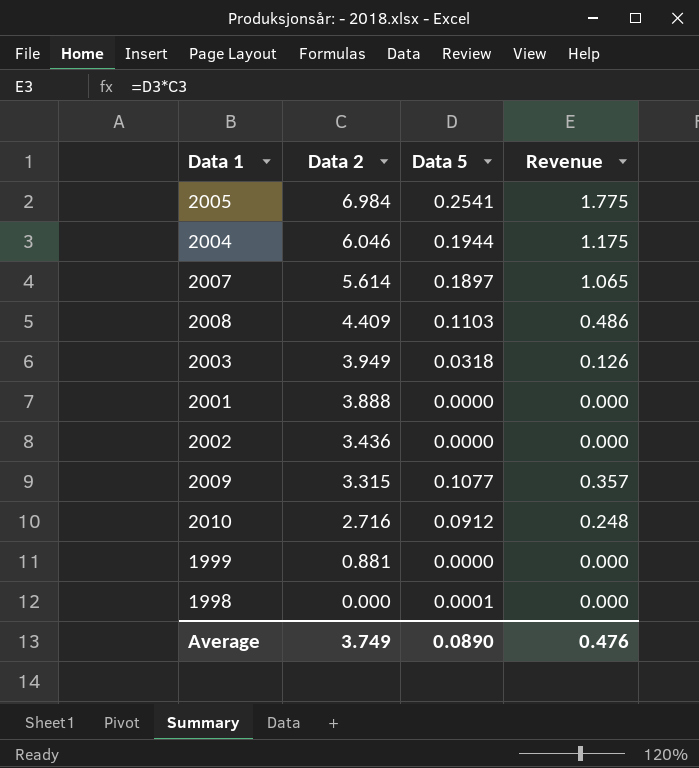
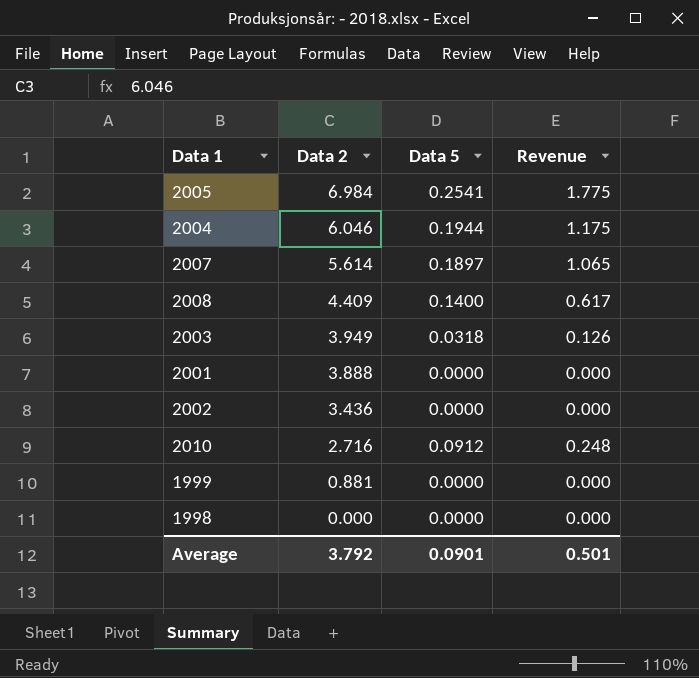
row 2009: 3.315 | 0.1077 | 0.357 -> none
2008 | Data 5: 0.1103 -> 0.1400
2008 | Revenue: 0.486 -> 0.617
1998 | Data 5: 0.0001 -> 0.0000
Average | Data 2: 3.749 -> 3.792
Average | Data 5: 0.0890 -> 0.0901
Average | Revenue: 0.476 -> 0.501

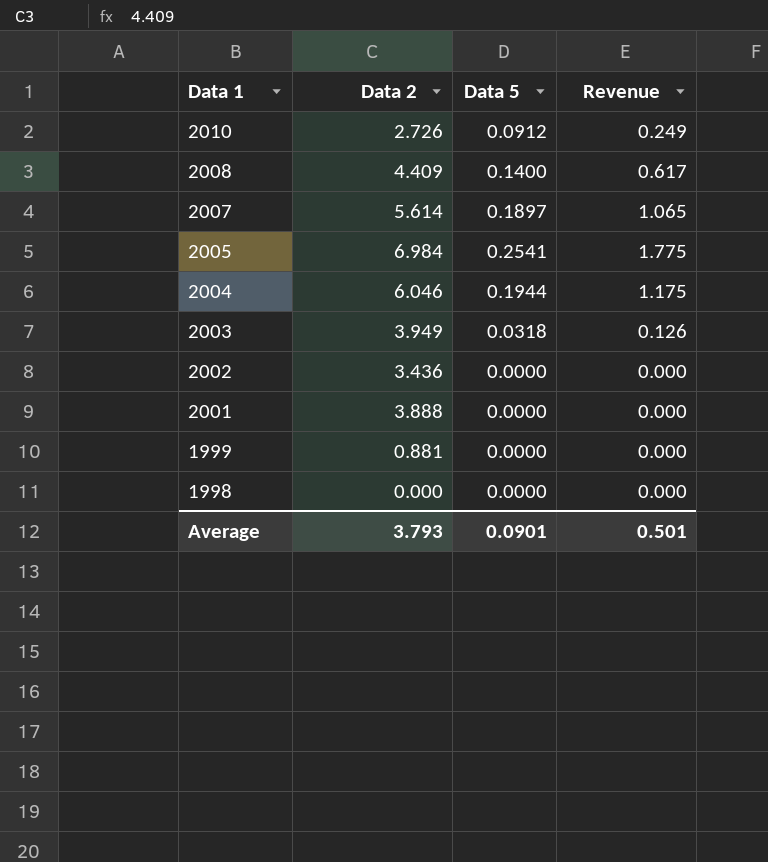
row order: Data 2 descending -> Data 1 descending
2010 | Data 2: 2.716 -> 2.726
2010 | Revenue: 0.248 -> 0.249
Average | Data 2: 3.792 -> 3.793

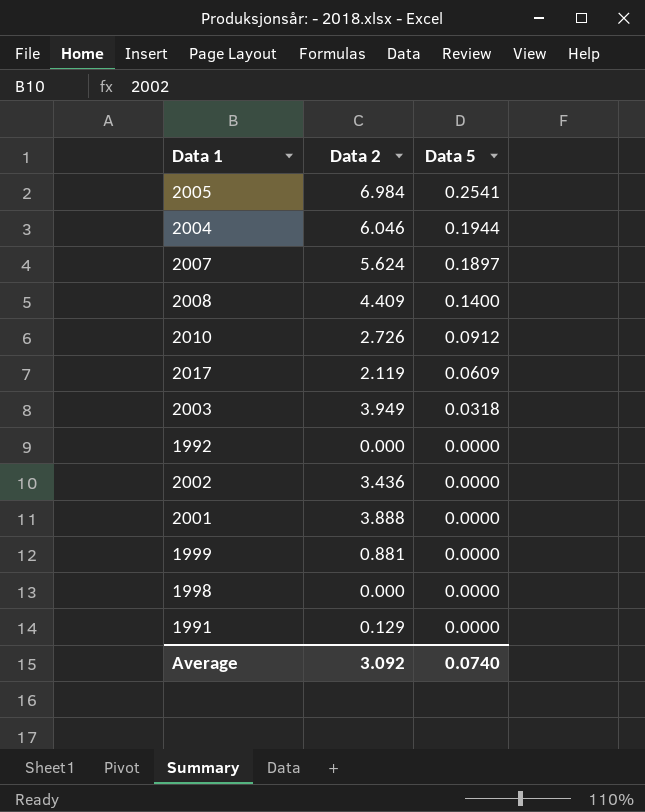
row order: Data 1 descending -> Data 5 descending
column Revenue | formula: [Data 2] * [Data 5] -> none
2007 | Data 2: 5.614 -> 5.624
row 2017: none -> 2.119 | 0.0609
row 1992: none -> 0.000 | 0.0000
row 1991: none -> 0.129 | 0.0000
Average | Data 2: 3.793 -> 3.092
Average | Data 5: 0.0901 -> 0.0740

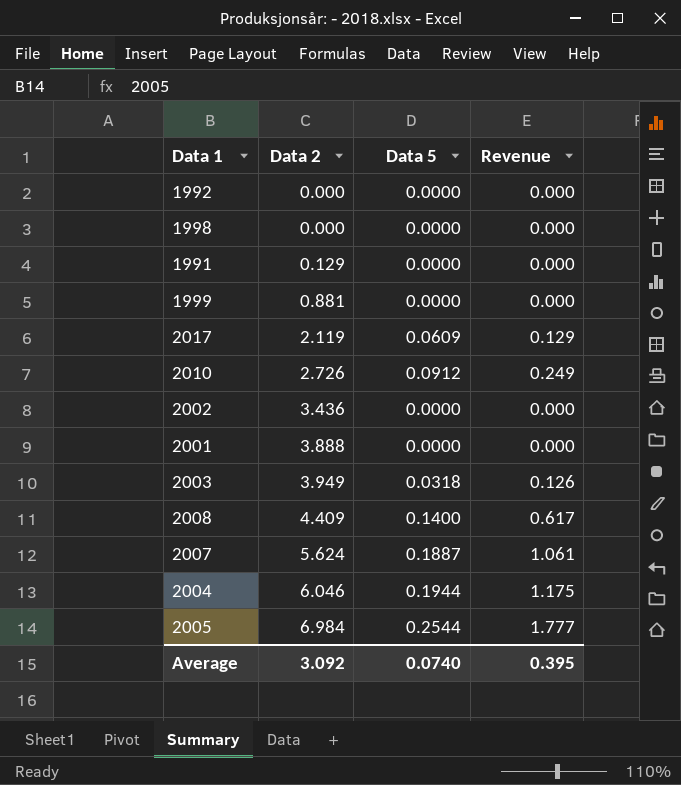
row order: Data 5 descending -> Data 2 ascending
column Revenue | formula: none -> [Data 2] * [Data 5]
2007 | Data 5: 0.1897 -> 0.1887
2005 | Data 5: 0.2541 -> 0.2544

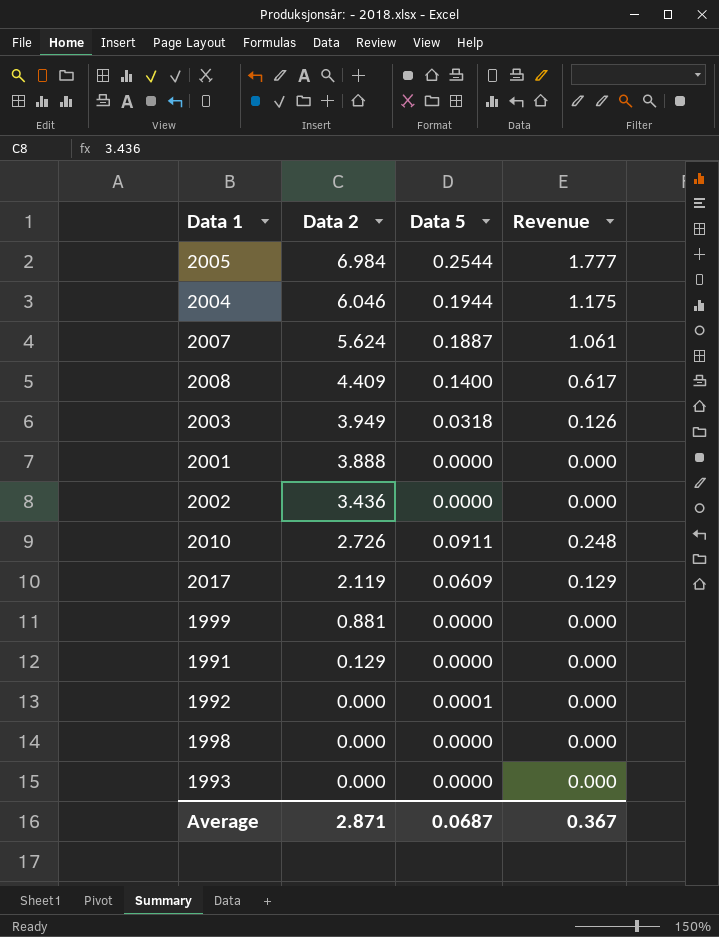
row order: Data 2 ascending -> Data 2 descending
2010 | Data 5: 0.0912 -> 0.0911
2010 | Revenue: 0.249 -> 0.248
1992 | Data 5: 0.0000 -> 0.0001
row 1993: none -> 0.000 | 0.0000 | 0.000
Average | Data 2: 3.092 -> 2.871
Average | Data 5: 0.0740 -> 0.0687
Average | Revenue: 0.395 -> 0.367

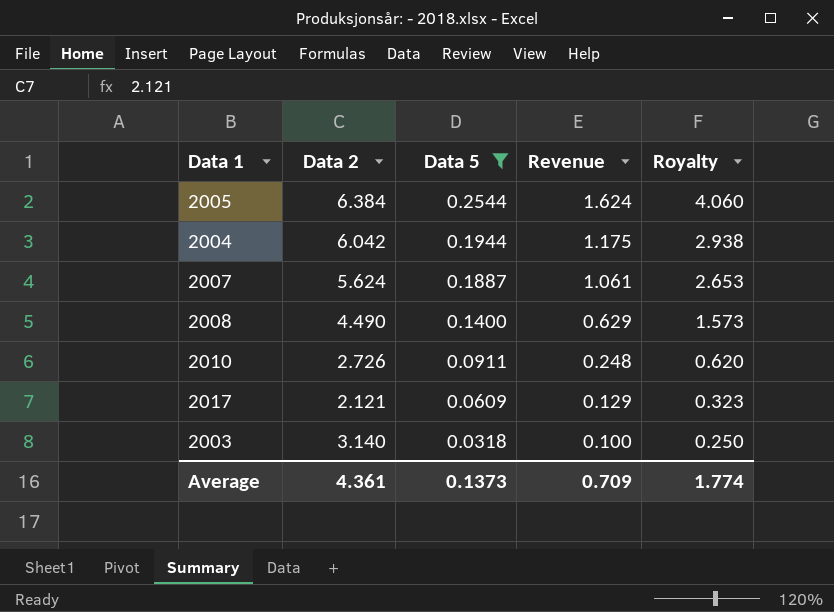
filter: none -> Data 5 >= 0.0318
row order: Data 2 descending -> Data 5 descending
column Royalty | formula: none -> [Revenue] * 2.5
2005 | Data 2: 6.984 -> 6.384
2005 | Revenue: 1.777 -> 1.624
2004 | Data 2: 6.046 -> 6.042
2008 | Data 2: 4.409 -> 4.490
2008 | Revenue: 0.617 -> 0.629
2017 | Data 2: 2.119 -> 2.121
2003 | Data 2: 3.949 -> 3.140
2003 | Revenue: 0.126 -> 0.100
Average | Data 2: 2.871 -> 4.361
Average | Data 5: 0.0687 -> 0.1373
Average | Revenue: 0.367 -> 0.709

